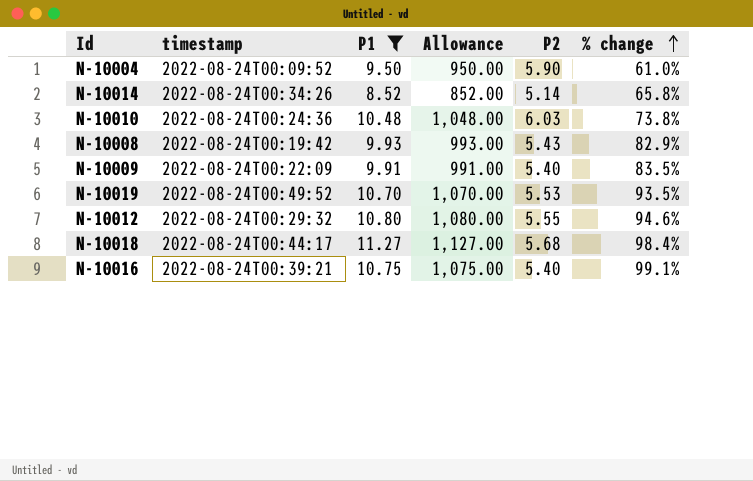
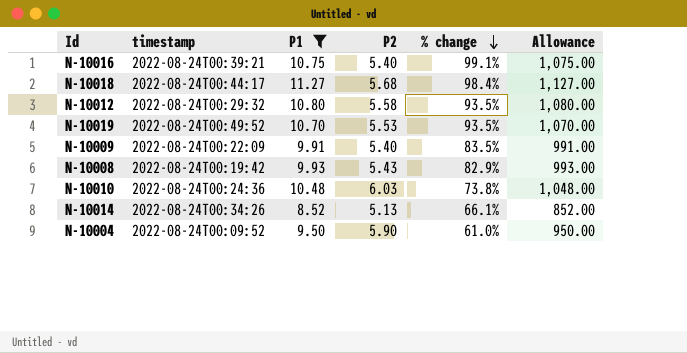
row order: % change ascending -> % change descending
column Allowance | position: 4 -> 6
N-10012 | P2: 5.55 -> 5.58
N-10012 | % change: 94.6% -> 93.5%
N-10014 | P2: 5.14 -> 5.13
N-10014 | % change: 65.8% -> 66.1%

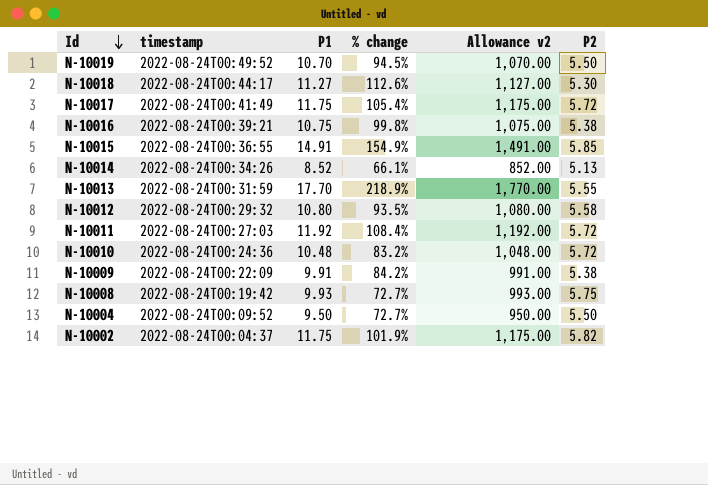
filter: P1 <= 11.27 -> none
row order: % change descending -> Id descending
column name: Allowance -> Allowance v2
column P2 | position: 4 -> 6
N-10019 | % change: 93.5% -> 94.5%
N-10019 | P2: 5.53 -> 5.50
N-10018 | % change: 98.4% -> 112.6%
N-10018 | P2: 5.68 -> 5.30
N-10016 | % change: 99.1% -> 99.8%
N-10016 | P2: 5.40 -> 5.38
N-10010 | % change: 73.8% -> 83.2%
N-10010 | P2: 6.03 -> 5.72
N-10009 | % change: 83.5% -> 84.2%
N-10009 | P2: 5.40 -> 5.38
N-10008 | % change: 82.9% -> 72.7%
N-10008 | P2: 5.43 -> 5.75
N-10004 | % change: 61.0% -> 72.7%
N-10004 | P2: 5.90 -> 5.50

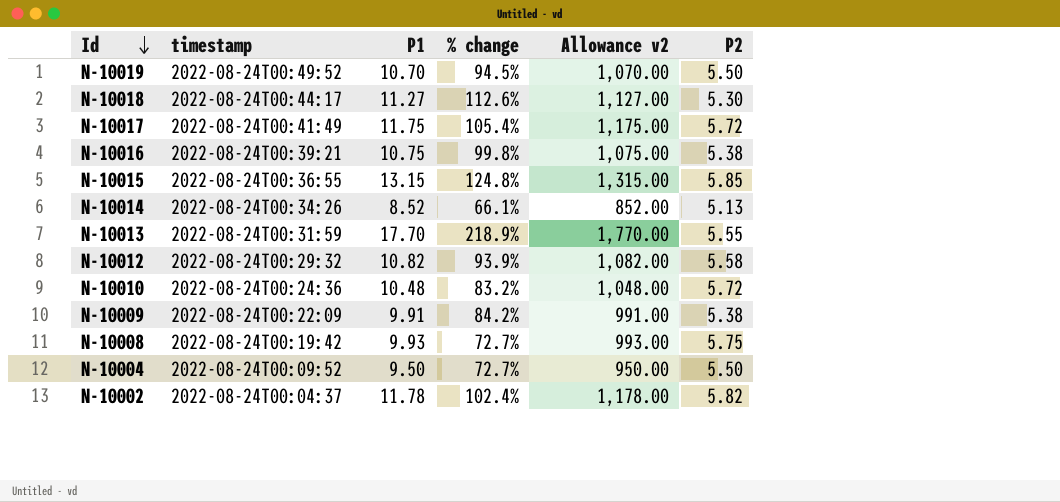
row N-10011: 2022-08-24T00:27:03 | 11.92 | 108.4% | 1,192.00 | 5.72 -> none
N-10015 | P1: 14.91 -> 13.15
N-10015 | % change: 154.9% -> 124.8%
N-10015 | Allowance v2: 1,491.00 -> 1,315.00
N-10012 | P1: 10.80 -> 10.82
N-10012 | % change: 93.5% -> 93.9%
N-10012 | Allowance v2: 1,080.00 -> 1,082.00
N-10002 | P1: 11.75 -> 11.78
N-10002 | % change: 101.9% -> 102.4%
N-10002 | Allowance v2: 1,175.00 -> 1,178.00

